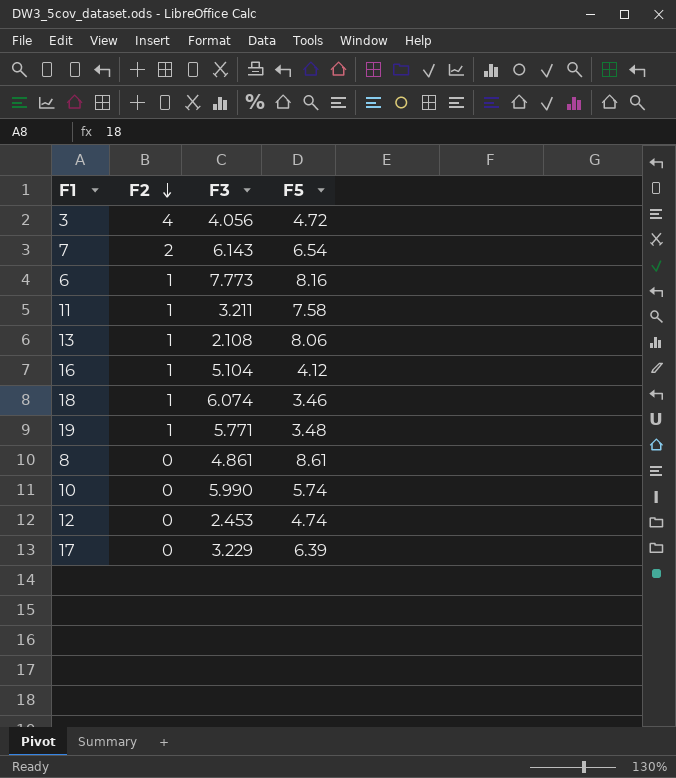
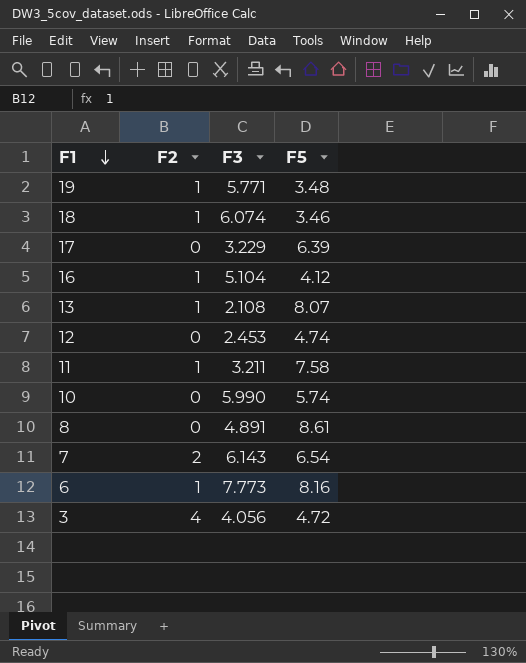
row order: F2 descending -> F1 descending
13 | F5: 8.06 -> 8.07
8 | F3: 4.861 -> 4.891

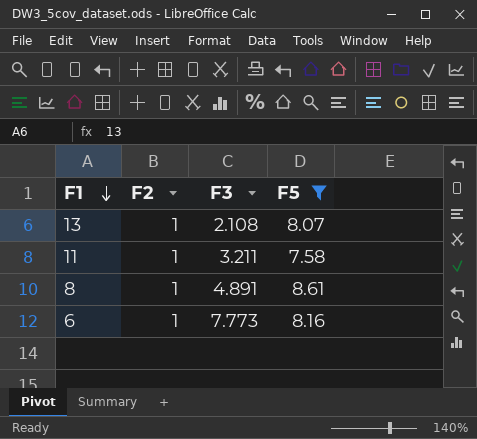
filter: none -> F5 >= 7.58
8 | F2: 0 -> 1

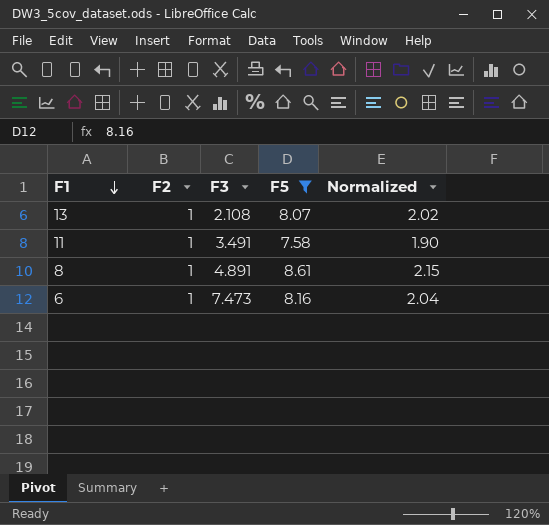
column Normalized | formula: none -> [F5] * 0.25
11 | F3: 3.211 -> 3.491
6 | F3: 7.773 -> 7.473

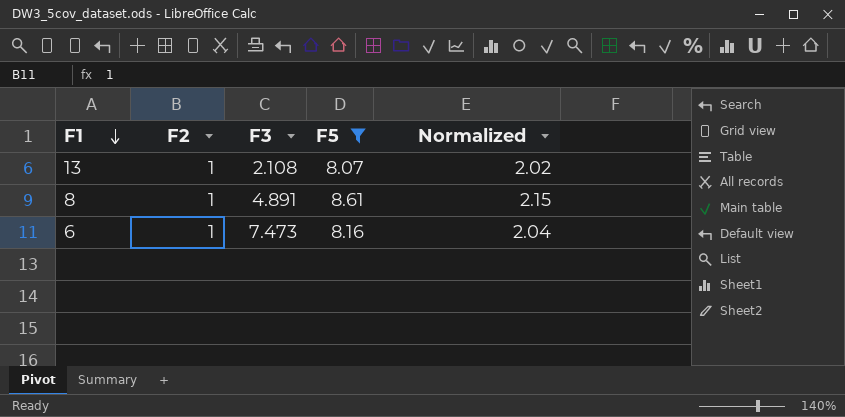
row 11: 1 | 3.491 | 7.58 | 1.90 -> none

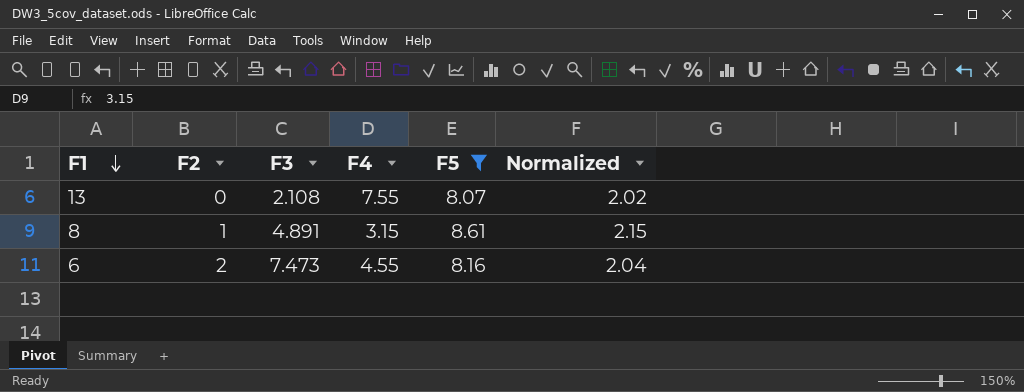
column F4 | position: none -> 4
13 | F2: 1 -> 0
6 | F2: 1 -> 2

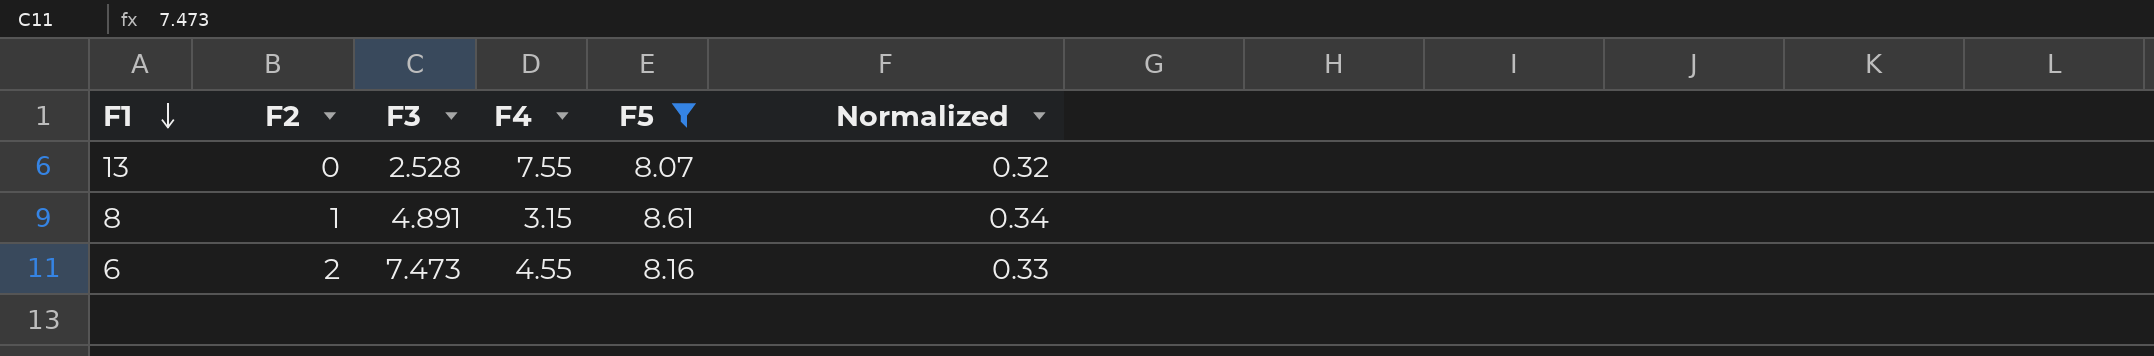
column Normalized | formula: [F5] * 0.25 -> [F5] * 0.04
13 | F3: 2.108 -> 2.528

